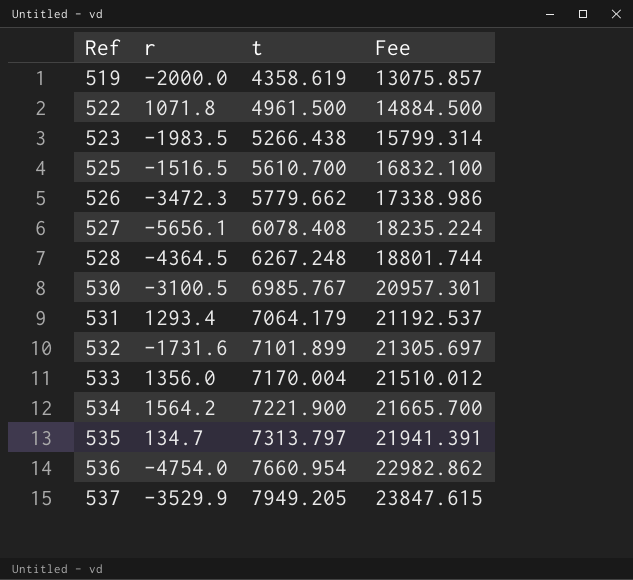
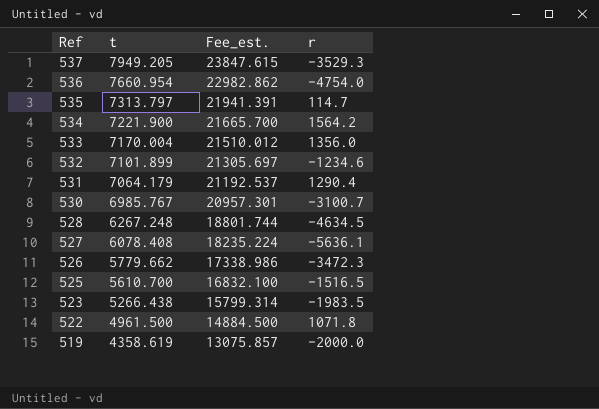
row order: Ref ascending -> Ref descending
column name: Fee -> Fee_est.
column r | position: 2 -> 4
537 | r: -3529.9 -> -3529.3
535 | r: 134.7 -> 114.7
532 | r: -1731.6 -> -1234.6
531 | r: 1293.4 -> 1290.4
530 | r: -3100.5 -> -3100.7
528 | r: -4364.5 -> -4634.5
527 | r: -5656.1 -> -5636.1

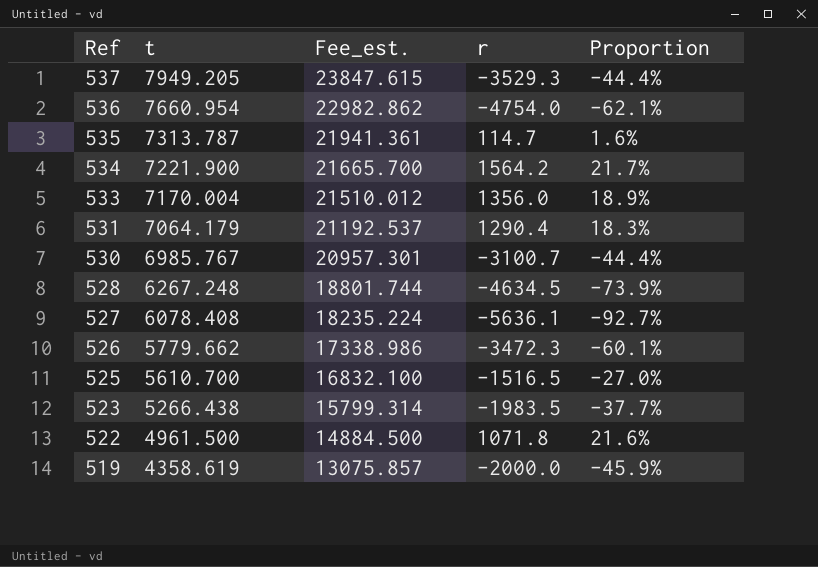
column Proportion | formula: none -> [r] / [t]
row 532: 7101.899 | 21305.697 | -1234.6 -> none
535 | t: 7313.797 -> 7313.787
535 | Fee_est.: 21941.391 -> 21941.361

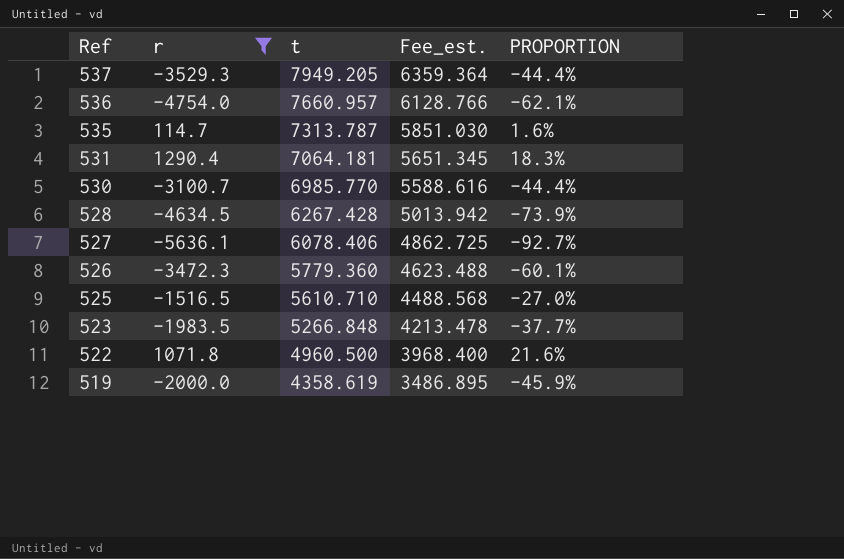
filter: none -> r <= 1290.4
column r | position: 4 -> 2
column Fee_est. | formula: [t] * 3 -> [t] * 0.8
column name: Proportion -> PROPORTION
536 | t: 7660.954 -> 7660.957
531 | t: 7064.179 -> 7064.181
530 | t: 6985.767 -> 6985.770
528 | t: 6267.248 -> 6267.428
527 | t: 6078.408 -> 6078.406
526 | t: 5779.662 -> 5779.360
525 | t: 5610.700 -> 5610.710
523 | t: 5266.438 -> 5266.848
522 | t: 4961.500 -> 4960.500

